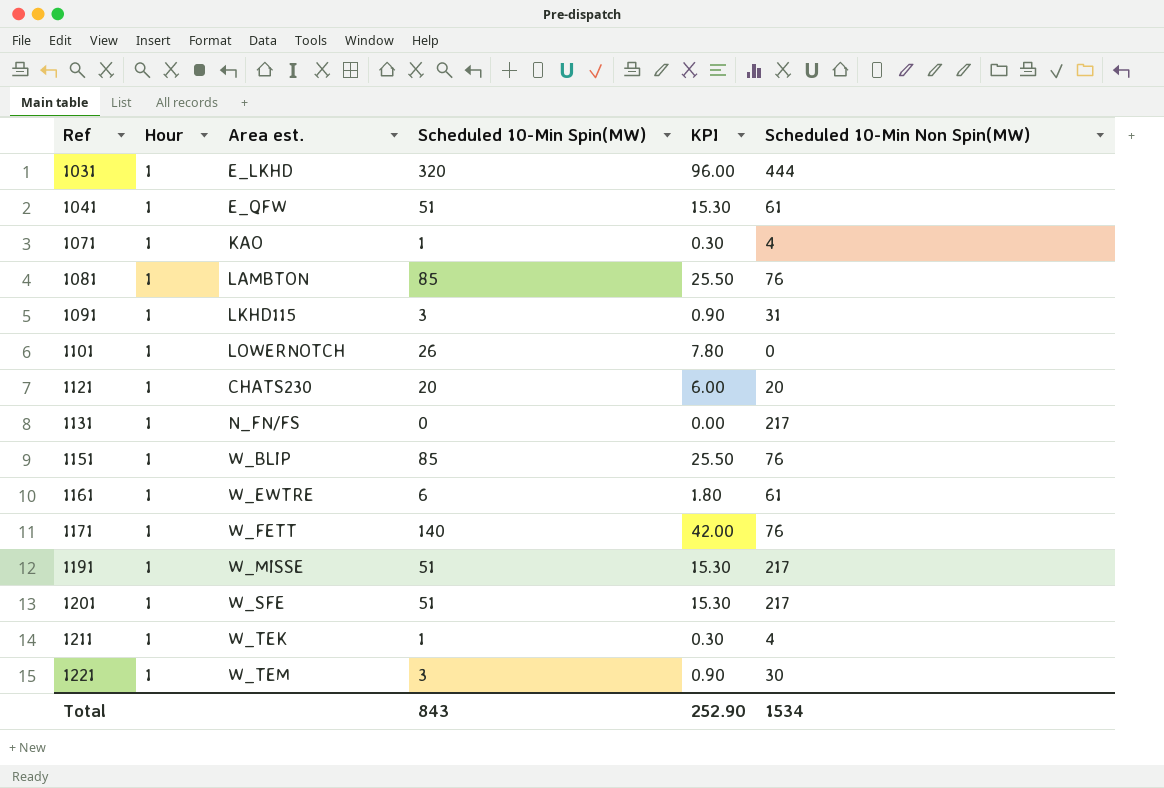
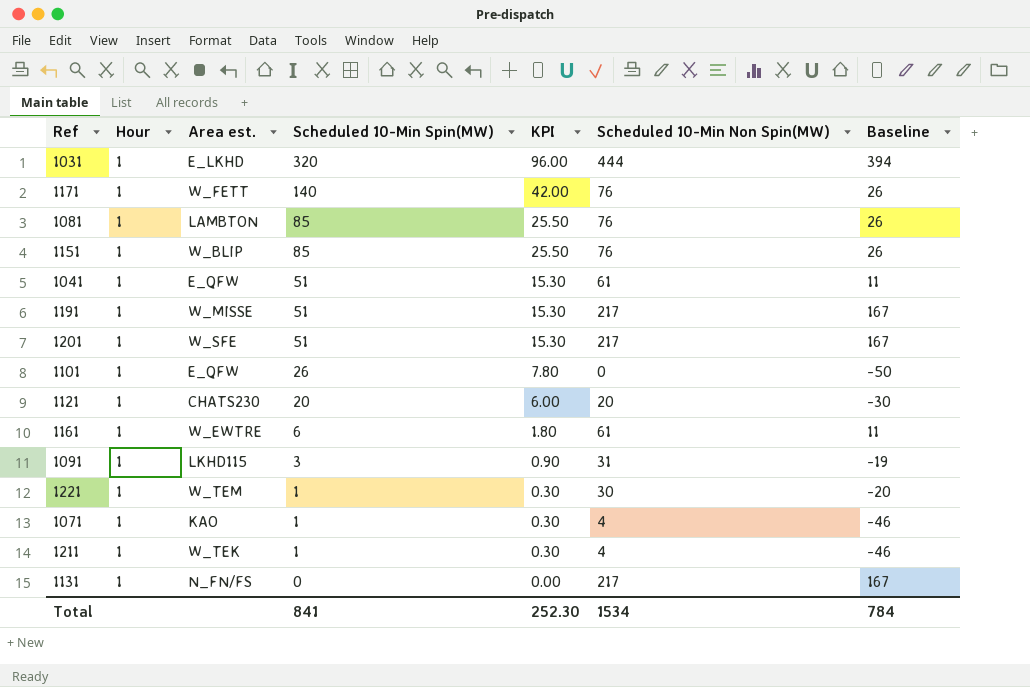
row order: Ref ascending -> Scheduled 10-Min Spin(MW) descending
column Baseline | formula: none -> [Scheduled 10-Min Non Spin(MW)] - 50
1101 | Area est.: LOWERNOTCH -> E_QFW
1221 | Scheduled 10-Min Spin(MW): 3 -> 1
1221 | KPI: 0.90 -> 0.30
Total | Scheduled 10-Min Spin(MW): 843 -> 841
Total | KPI: 252.90 -> 252.30

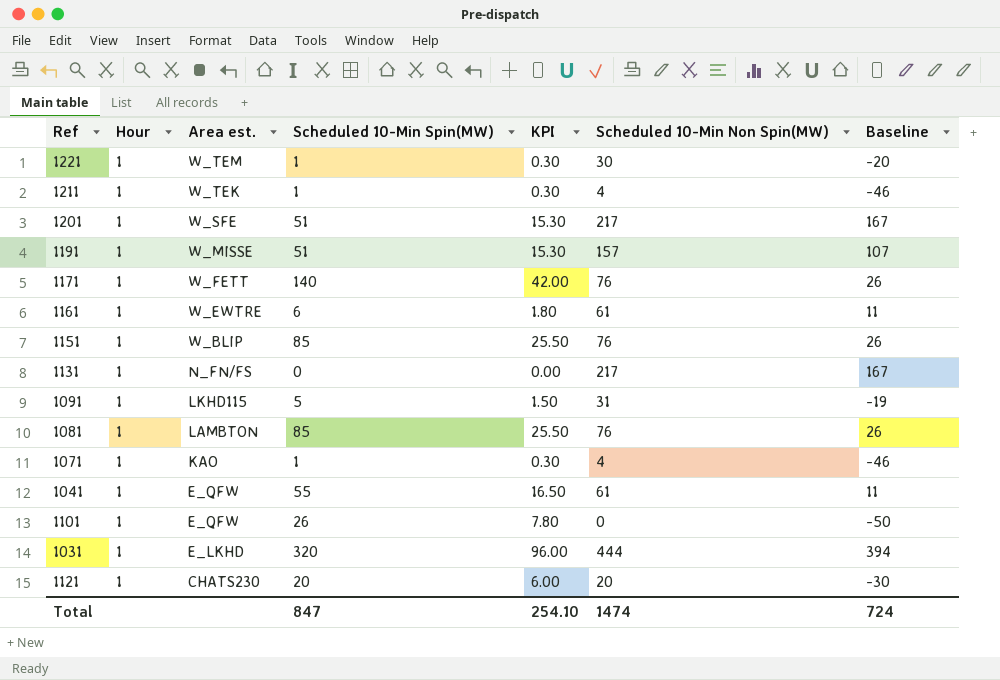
row order: Scheduled 10-Min Spin(MW) descending -> Area est. descending
1191 | Scheduled 10-Min Non Spin(MW): 217 -> 157
1191 | Baseline: 167 -> 107
1091 | Scheduled 10-Min Spin(MW): 3 -> 5
1091 | KPI: 0.90 -> 1.50
1041 | Scheduled 10-Min Spin(MW): 51 -> 55
1041 | KPI: 15.30 -> 16.50
Total | Scheduled 10-Min Spin(MW): 841 -> 847
Total | KPI: 252.30 -> 254.10
Total | Scheduled 10-Min Non Spin(MW): 1534 -> 1474
Total | Baseline: 784 -> 724

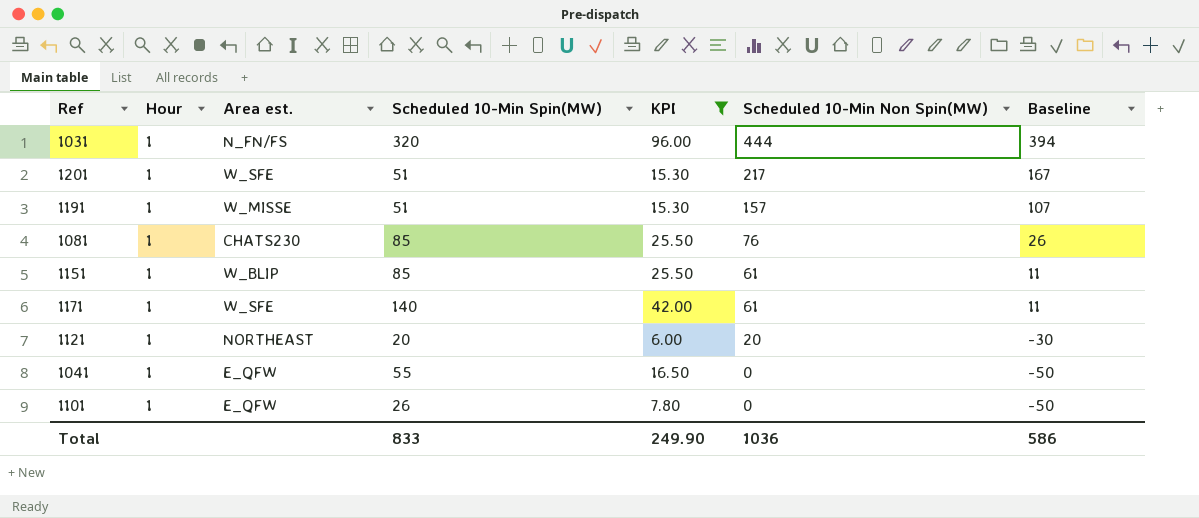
filter: none -> KPI >= 6.00
row order: Area est. descending -> Scheduled 10-Min Non Spin(MW) descending
1031 | Area est.: E_LKHD -> N_FN/FS
1081 | Area est.: LAMBTON -> CHATS230
1151 | Scheduled 10-Min Non Spin(MW): 76 -> 61
1151 | Baseline: 26 -> 11
1171 | Area est.: W_FETT -> W_SFE
1171 | Scheduled 10-Min Non Spin(MW): 76 -> 61
1171 | Baseline: 26 -> 11
1121 | Area est.: CHATS230 -> NORTHEAST
1041 | Scheduled 10-Min Non Spin(MW): 61 -> 0
1041 | Baseline: 11 -> -50
Total | Scheduled 10-Min Spin(MW): 847 -> 833
Total | KPI: 254.10 -> 249.90
Total | Scheduled 10-Min Non Spin(MW): 1474 -> 1036
Total | Baseline: 724 -> 586

